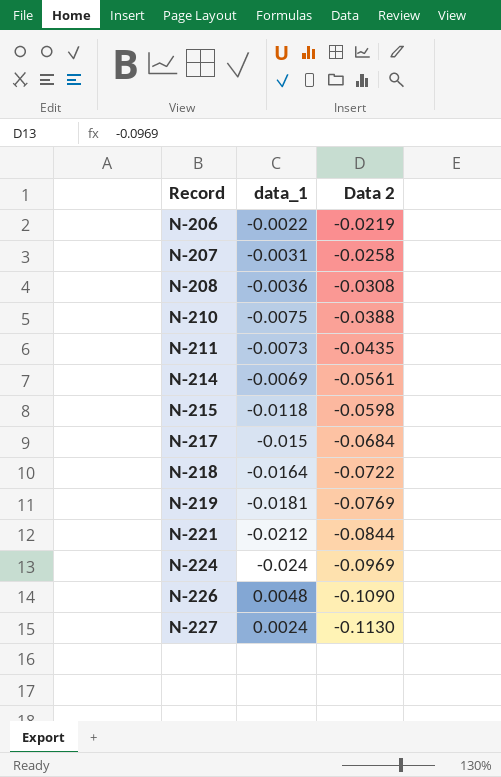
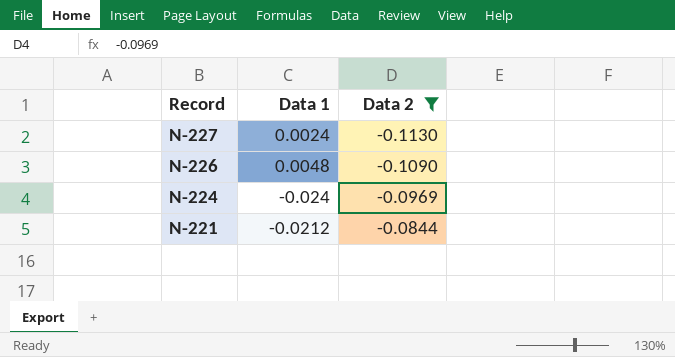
filter: none -> Data 2 <= -0.0844
row order: Record ascending -> Record descending
column name: data_1 -> Data 1

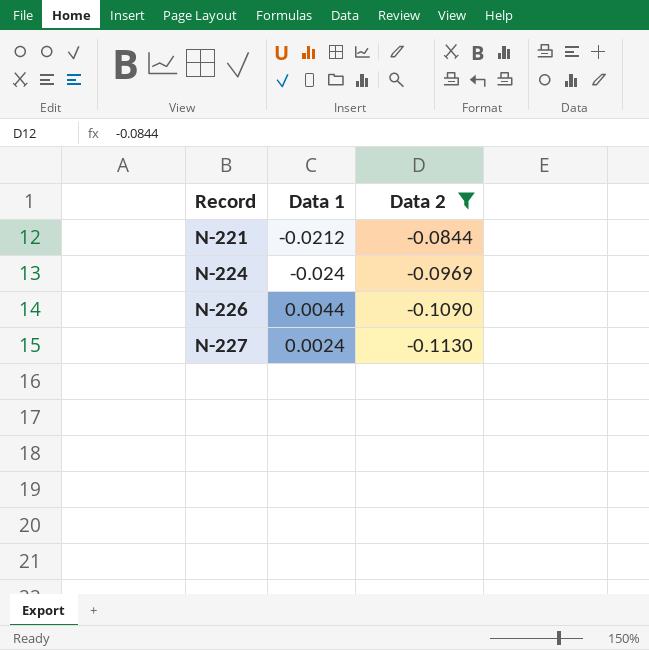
row order: Record descending -> Record ascending
N-226 | Data 1: 0.0048 -> 0.0044

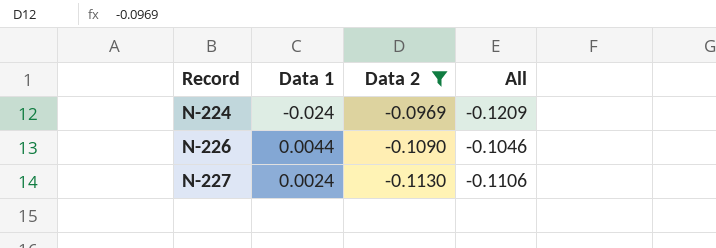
column All | formula: none -> [Data 1] + [Data 2]
row N-221: -0.0212 | -0.0844 -> none

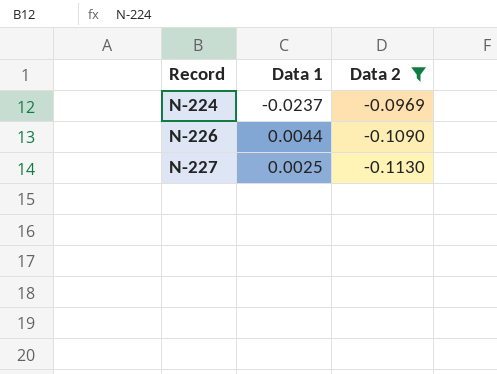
column All | formula: [Data 1] + [Data 2] -> none
N-224 | Data 1: -0.024 -> -0.0237
N-227 | Data 1: 0.0024 -> 0.0025

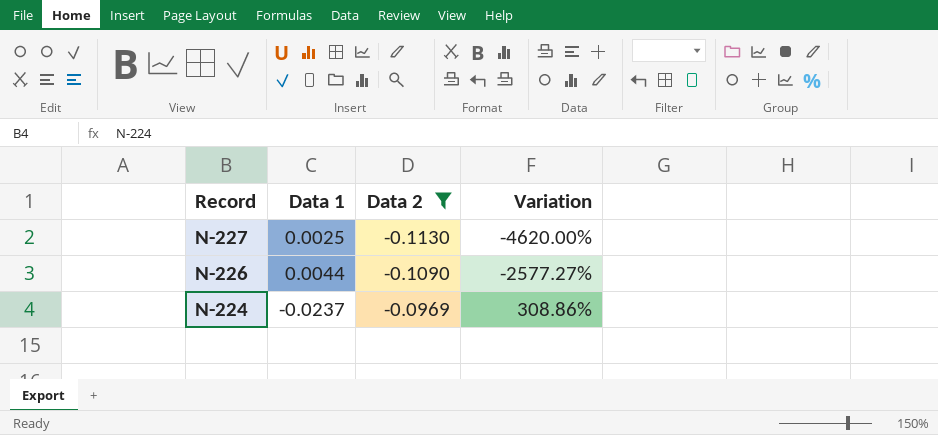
row order: Record ascending -> Record descending
column Variation | formula: none -> ([Data 2] - [Data 1]) / [Data 1]

